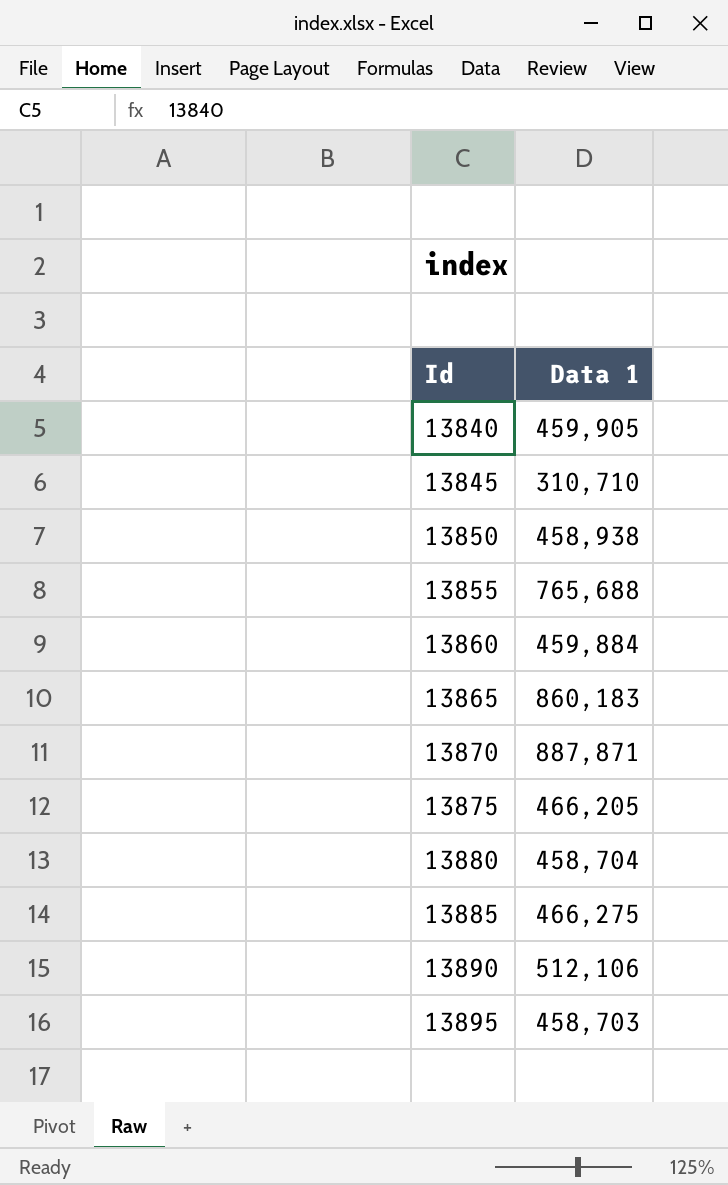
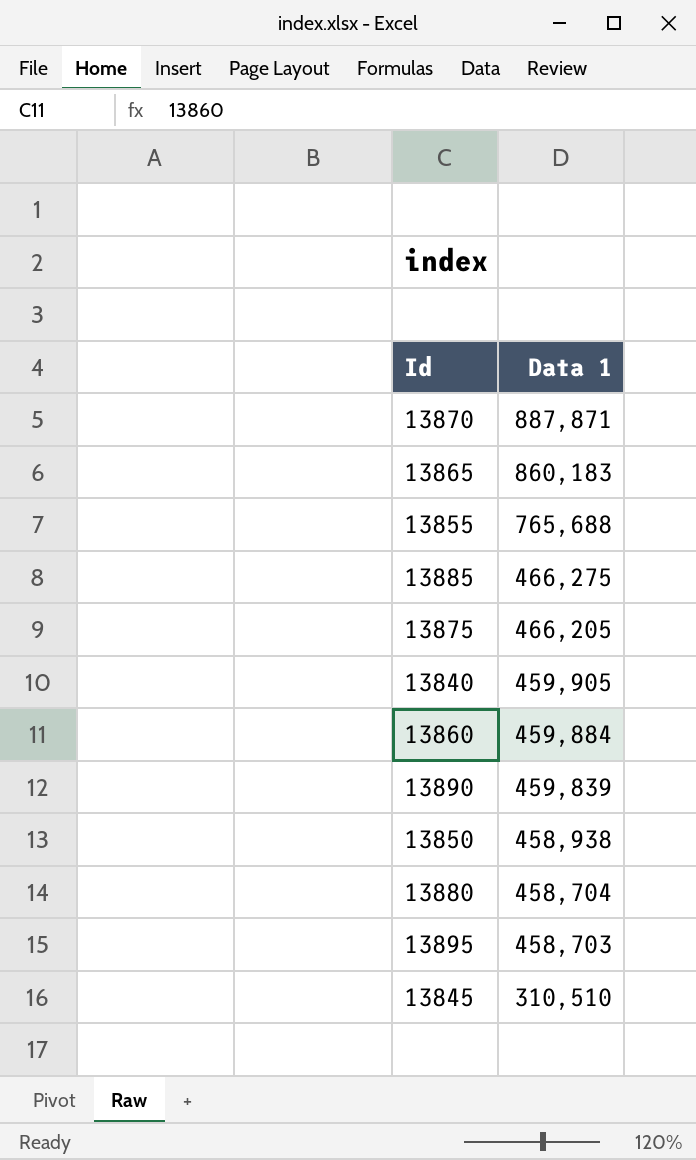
row order: Id ascending -> Data 1 descending
13890 | Data 1: 512,106 -> 459,839
13845 | Data 1: 310,710 -> 310,510

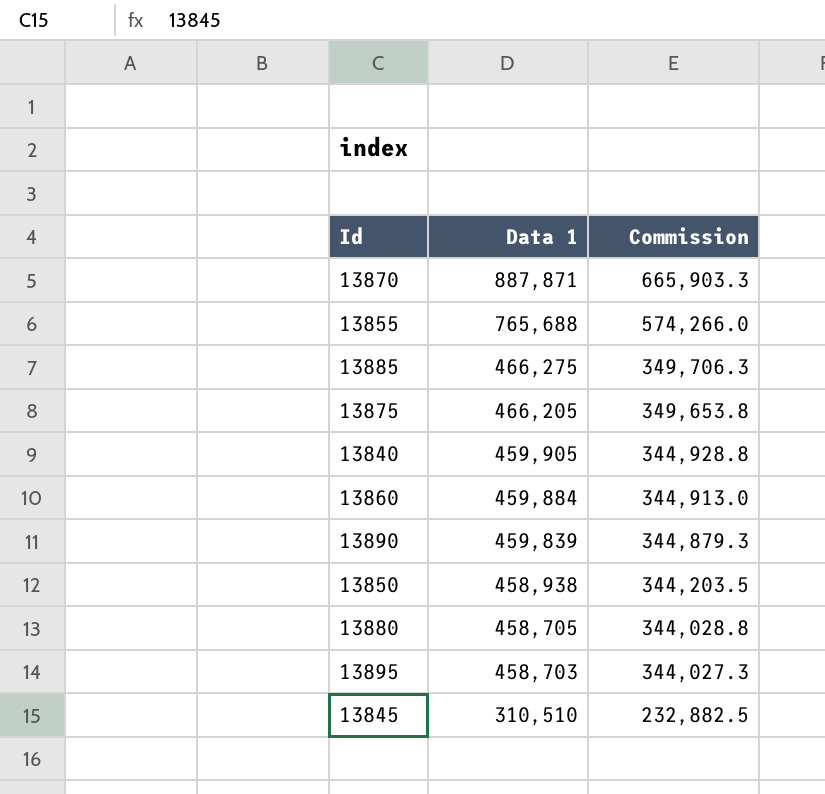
column Commission | formula: none -> [Data 1] * 0.75
row 13865: 860,183 -> none
13880 | Data 1: 458,704 -> 458,705

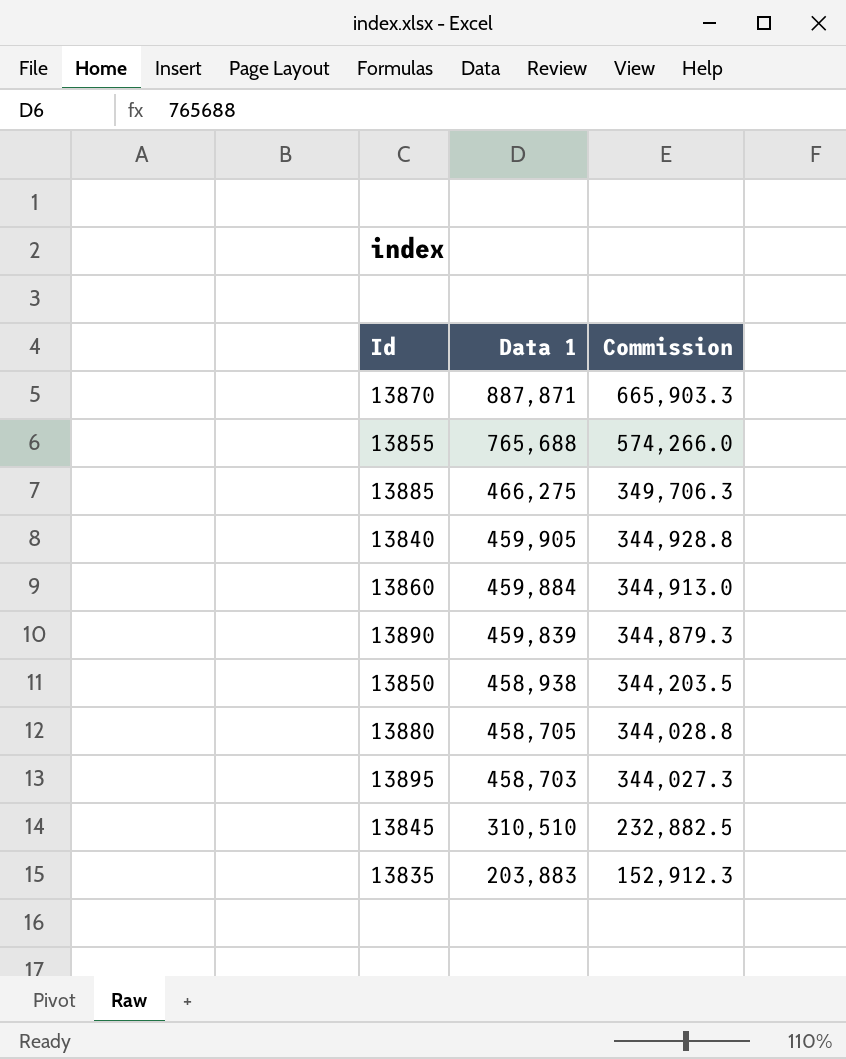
row 13875: 466,205 | 349,653.8 -> none
row 13835: none -> 203,883 | 152,912.3

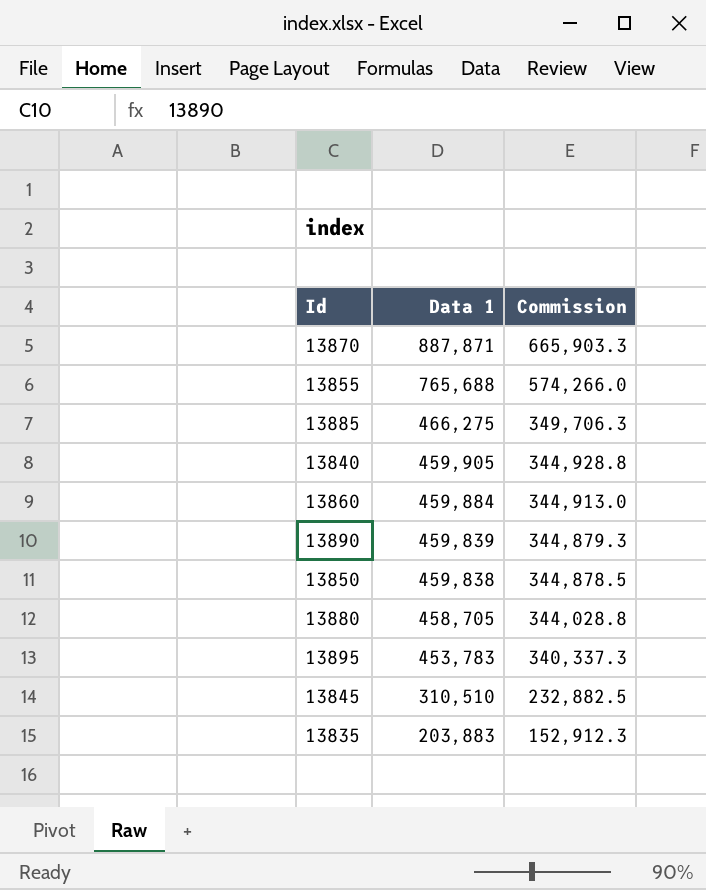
13850 | Data 1: 458,938 -> 459,838
13850 | Commission: 344,203.5 -> 344,878.5
13895 | Data 1: 458,703 -> 453,783
13895 | Commission: 344,027.3 -> 340,337.3

